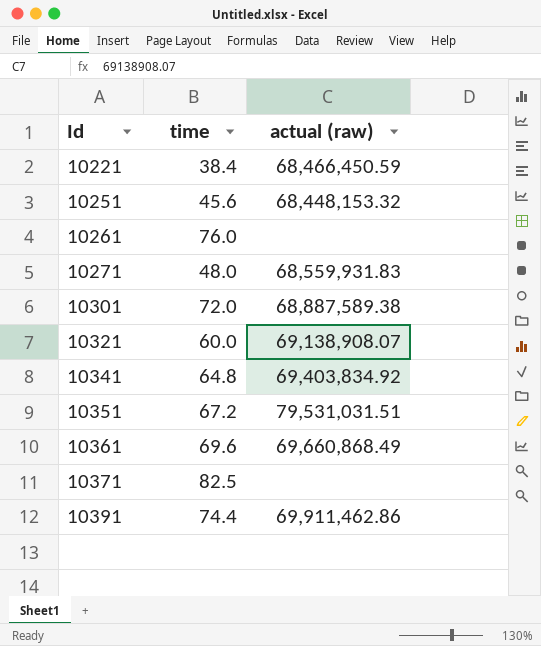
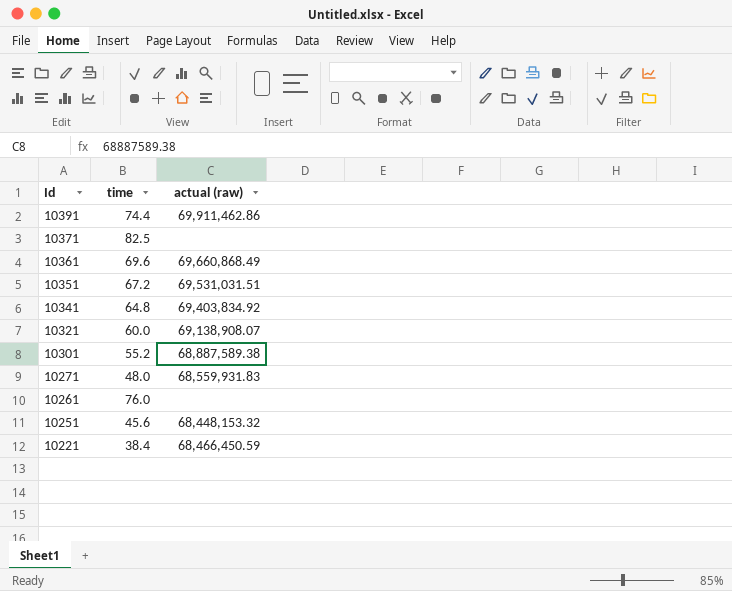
row order: Id ascending -> Id descending
10351 | actual (raw): 79,531,031.51 -> 69,531,031.51
10301 | time: 72.0 -> 55.2

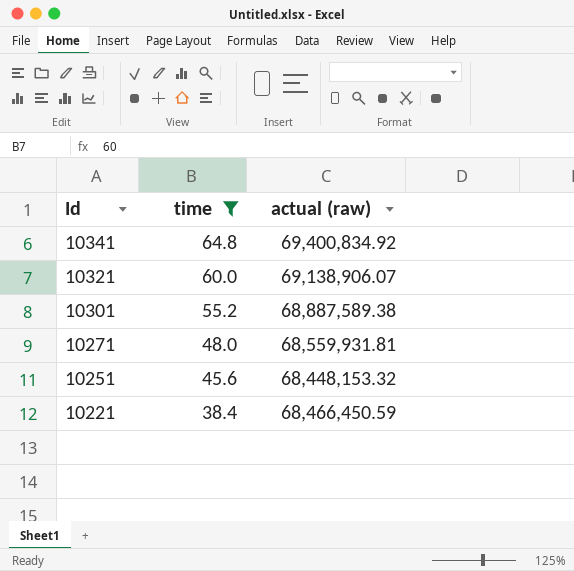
filter: none -> time <= 64.8
10341 | actual (raw): 69,403,834.92 -> 69,400,834.92
10321 | actual (raw): 69,138,908.07 -> 69,138,906.07
10271 | actual (raw): 68,559,931.83 -> 68,559,931.81

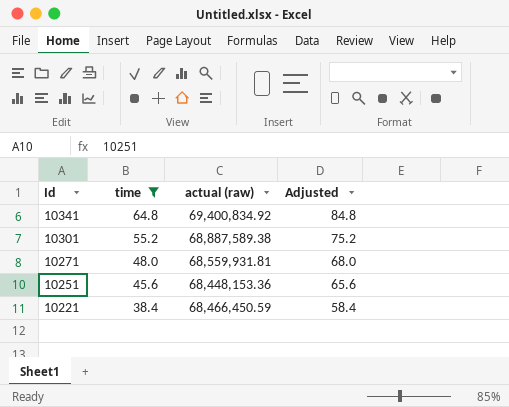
column Adjusted | formula: none -> [time] + 20
row 10321: 60.0 | 69,138,906.07 -> none
10251 | actual (raw): 68,448,153.32 -> 68,448,153.36

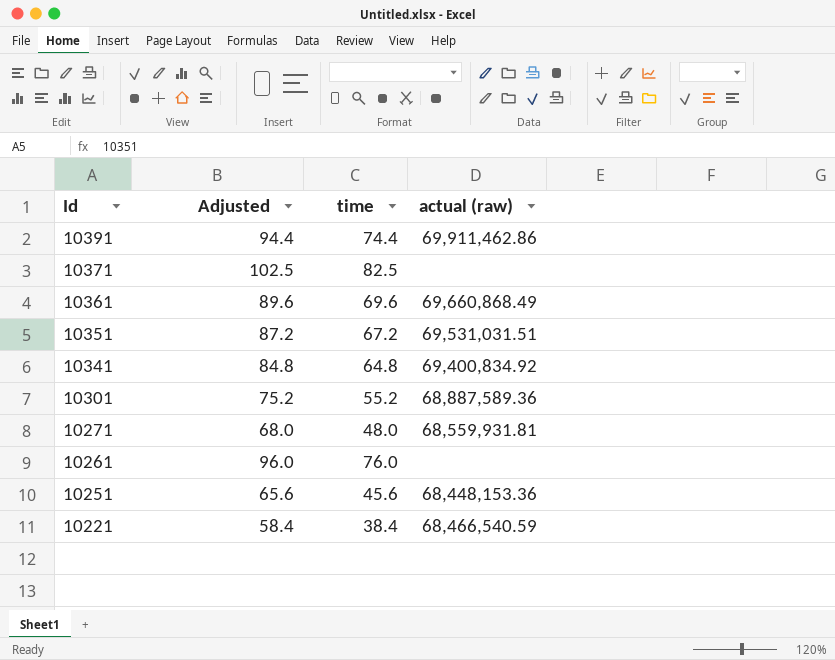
filter: time <= 64.8 -> none
column Adjusted | position: 4 -> 2
10301 | actual (raw): 68,887,589.38 -> 68,887,589.36
10221 | actual (raw): 68,466,450.59 -> 68,466,540.59

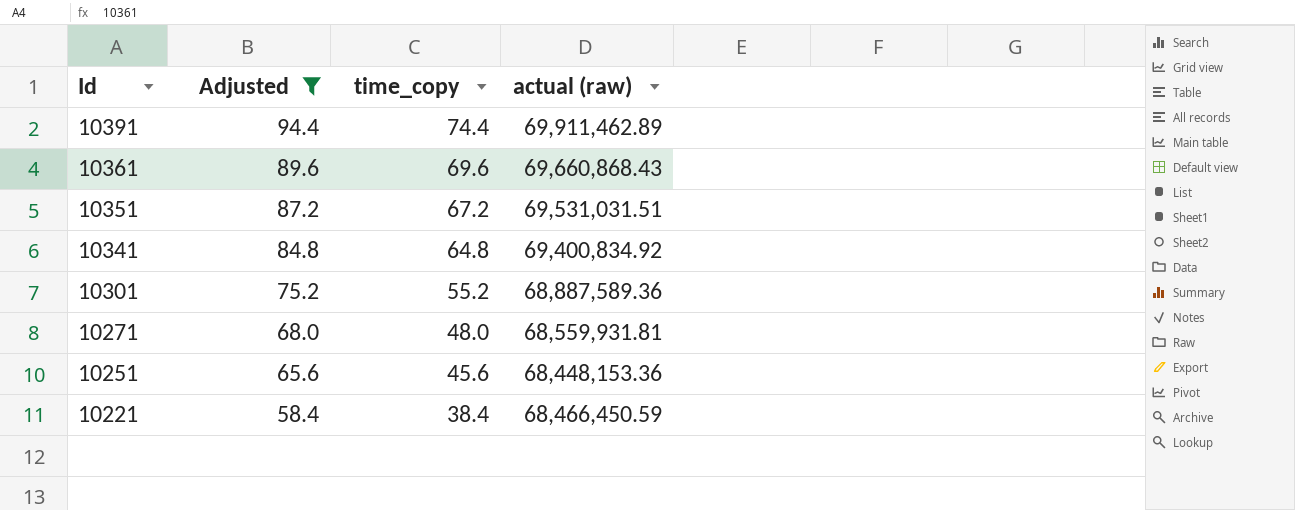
filter: none -> Adjusted <= 94.4
column name: time -> time_copy
10391 | actual (raw): 69,911,462.86 -> 69,911,462.89
10361 | actual (raw): 69,660,868.49 -> 69,660,868.43
10221 | actual (raw): 68,466,540.59 -> 68,466,450.59

